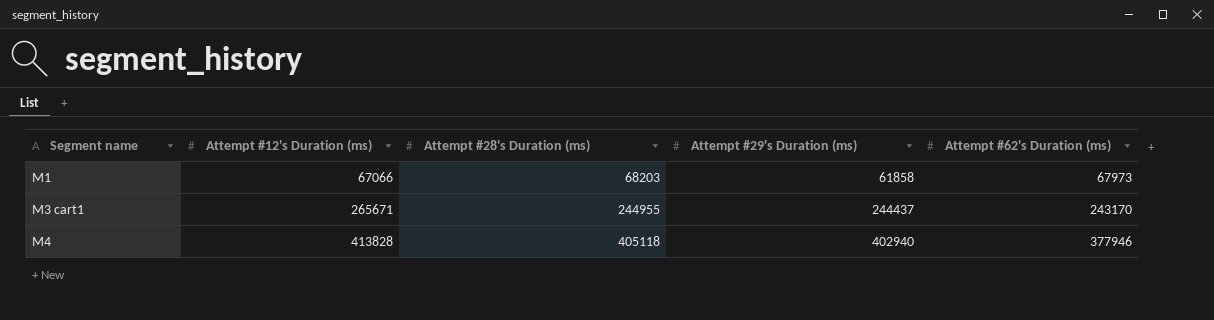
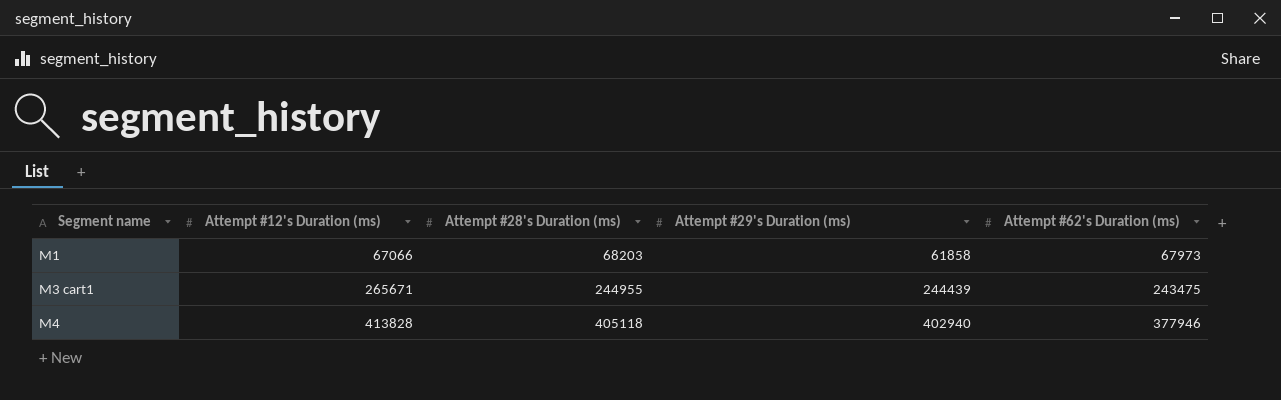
M3 cart1 | Attempt #29's Duration (ms): 244437 -> 244439
M3 cart1 | Attempt #62's Duration (ms): 243170 -> 243475

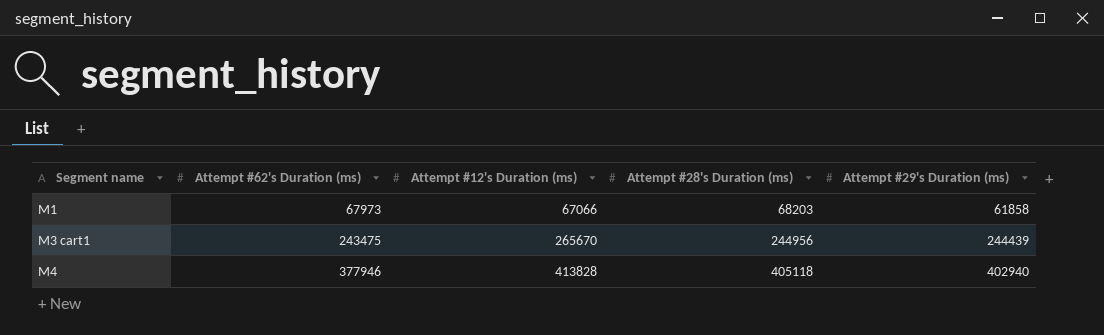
column Attempt #62's Duration (ms) | position: 5 -> 2
M3 cart1 | Attempt #12's Duration (ms): 265671 -> 265670
M3 cart1 | Attempt #28's Duration (ms): 244955 -> 244956

